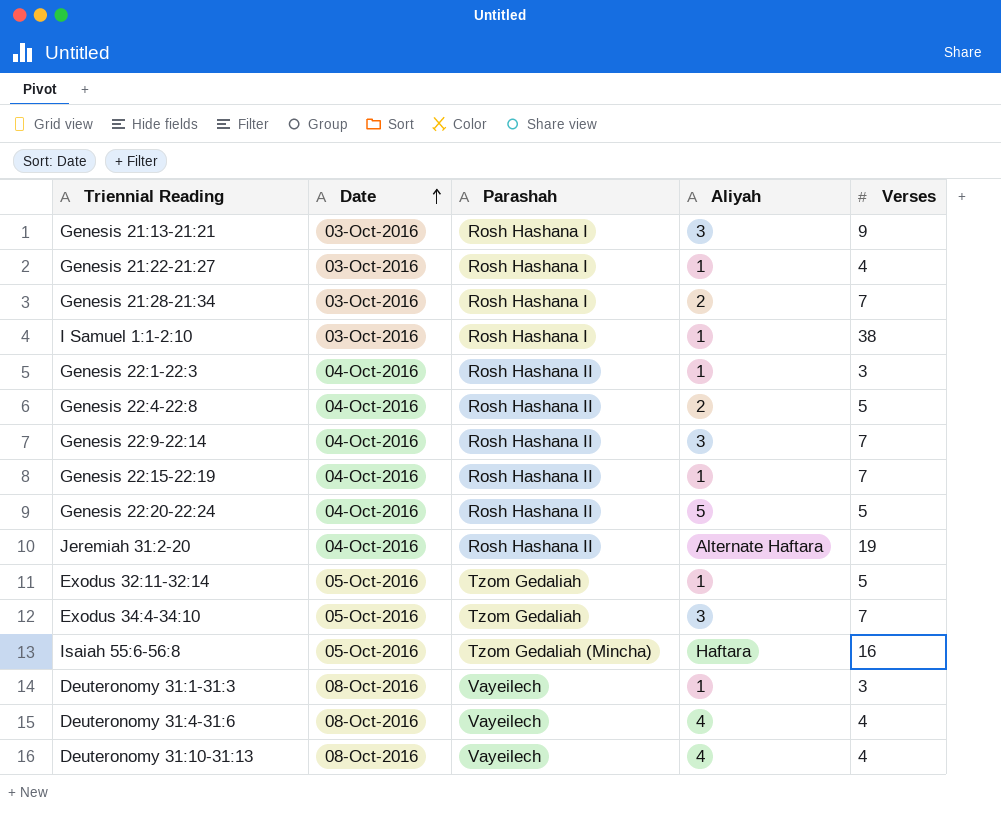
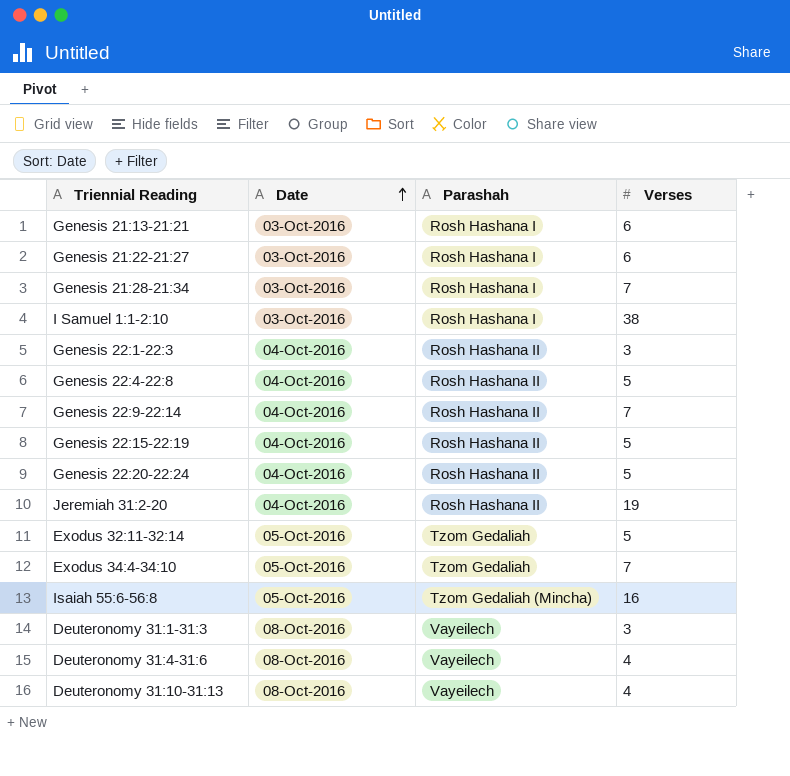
column Aliyah | position: 4 -> none
Genesis 21:13-21:21 | Verses: 9 -> 6
Genesis 21:22-21:27 | Verses: 4 -> 6
Genesis 22:15-22:19 | Verses: 7 -> 5

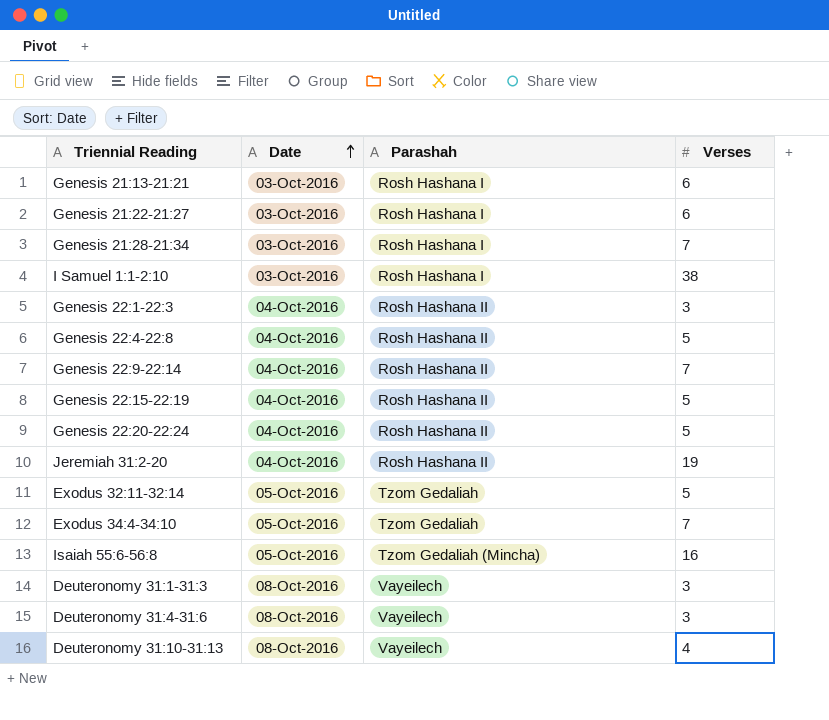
Deuteronomy 31:4-31:6 | Verses: 4 -> 3

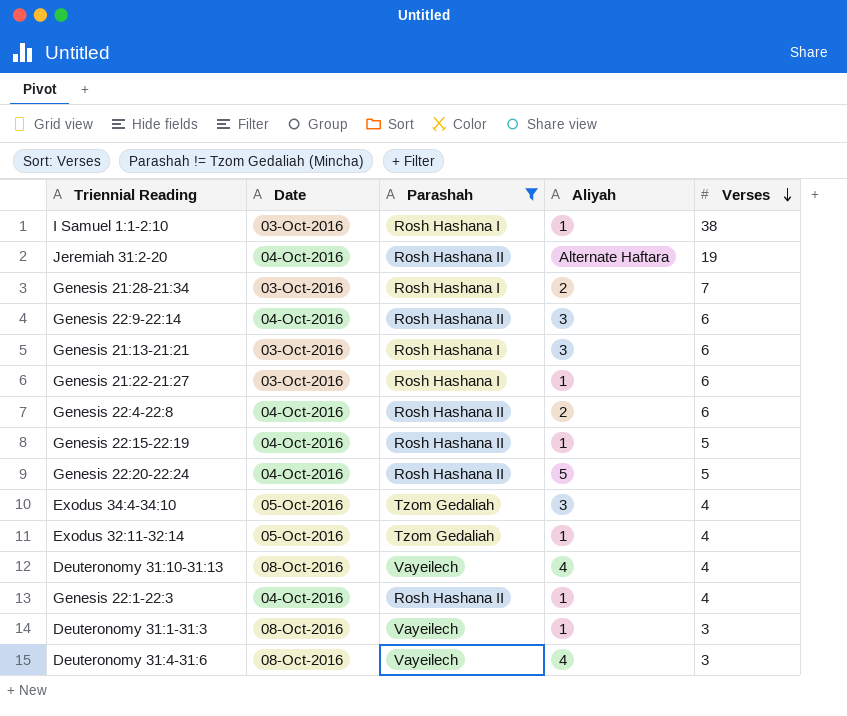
filter: none -> Parashah != Tzom Gedaliah (Mincha)
row order: Date ascending -> Verses descending
column Aliyah | position: none -> 4
Genesis 22:9-22:14 | Verses: 7 -> 6
Genesis 22:4-22:8 | Verses: 5 -> 6
Exodus 34:4-34:10 | Verses: 7 -> 4
Exodus 32:11-32:14 | Verses: 5 -> 4
Genesis 22:1-22:3 | Verses: 3 -> 4

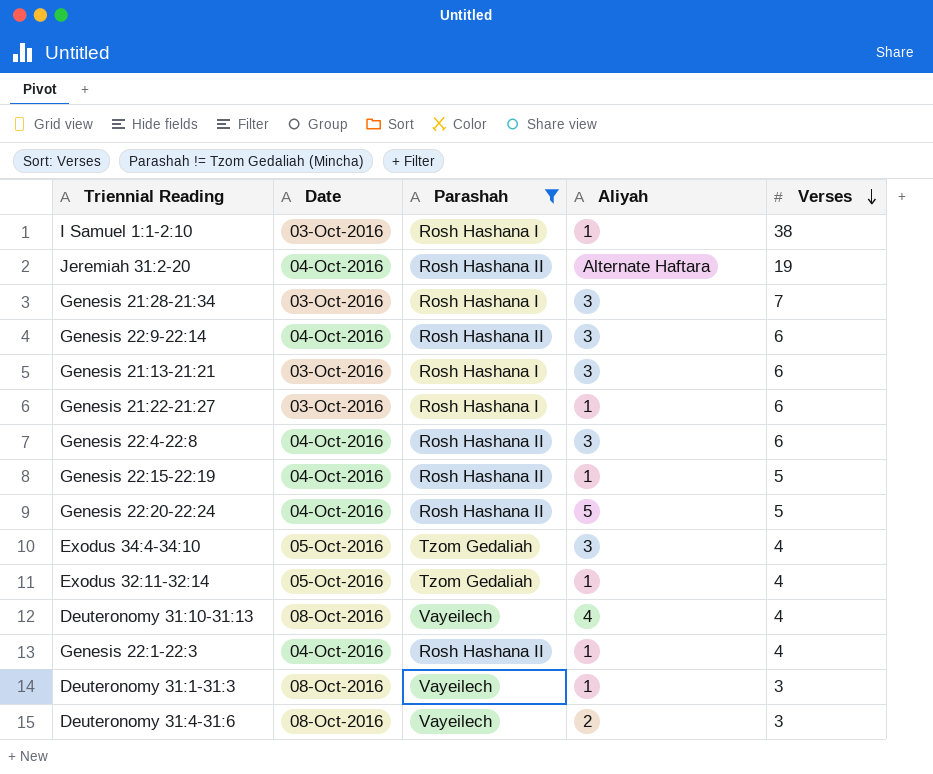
Genesis 21:28-21:34 | Aliyah: 2 -> 3
Genesis 22:4-22:8 | Aliyah: 2 -> 3
Deuteronomy 31:4-31:6 | Aliyah: 4 -> 2

